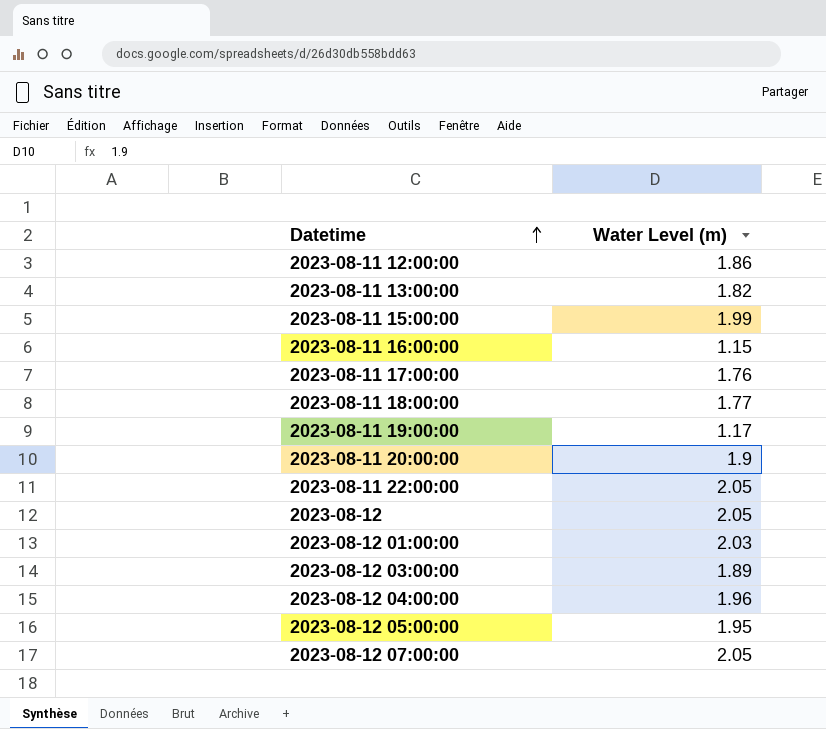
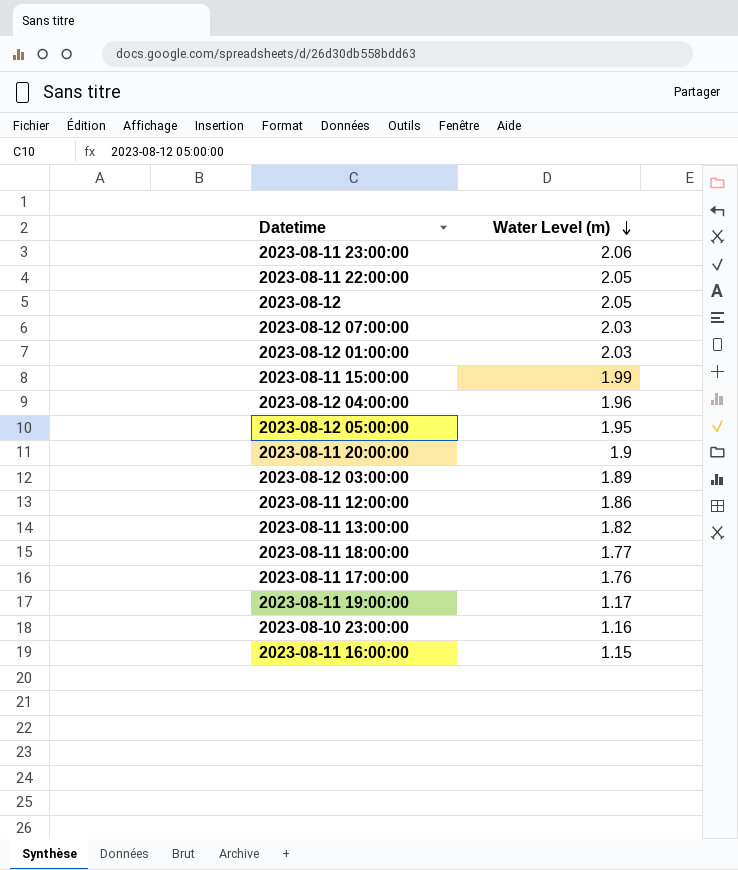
row order: Datetime ascending -> Water Level (m) descending
row 2023-08-11 23:00:00: none -> 2.06
2023-08-12 07:00:00 | Water Level (m): 2.05 -> 2.03
row 2023-08-10 23:00:00: none -> 1.16

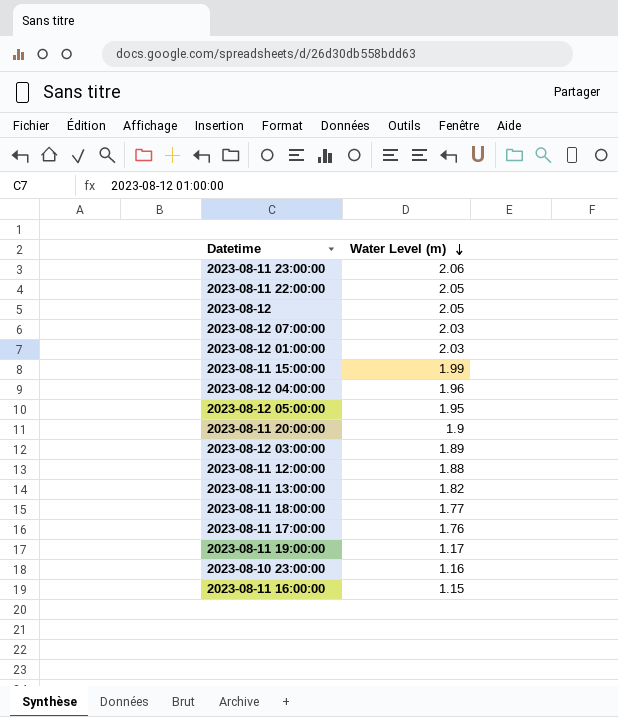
2023-08-11 12:00:00 | Water Level (m): 1.86 -> 1.88

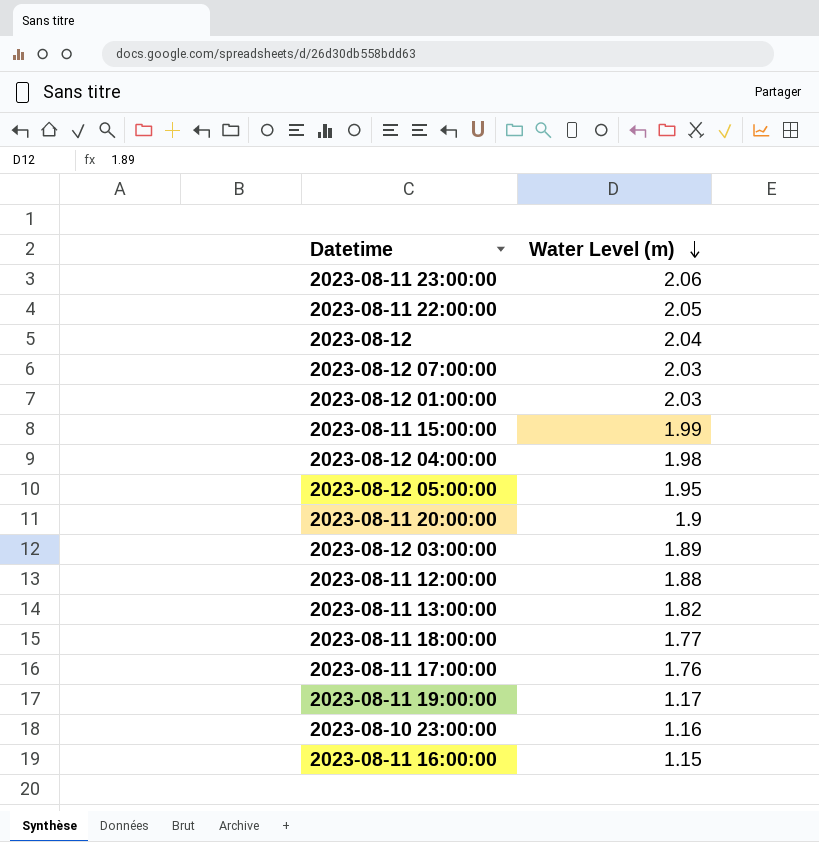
2023-08-12 | Water Level (m): 2.05 -> 2.04
2023-08-12 04:00:00 | Water Level (m): 1.96 -> 1.98

